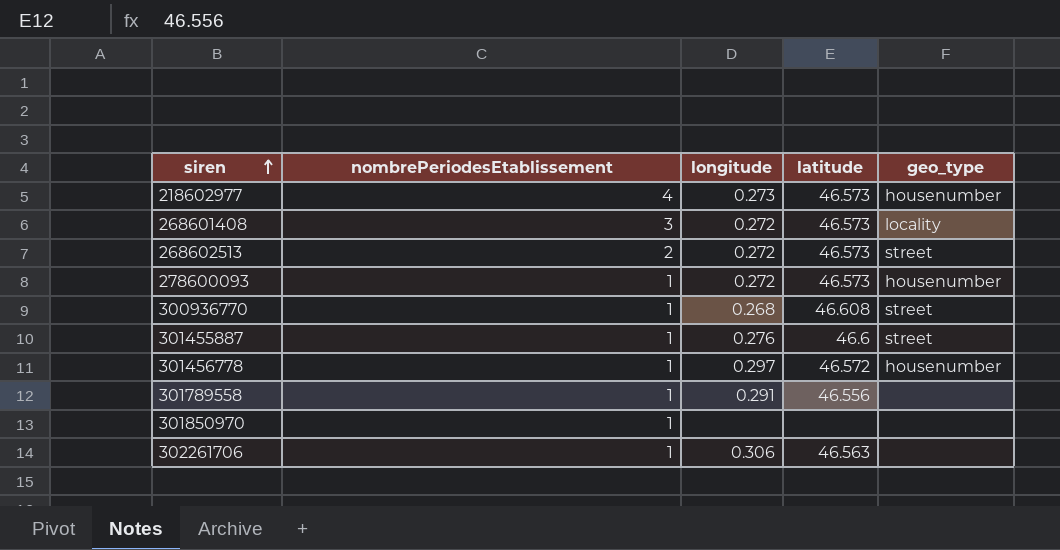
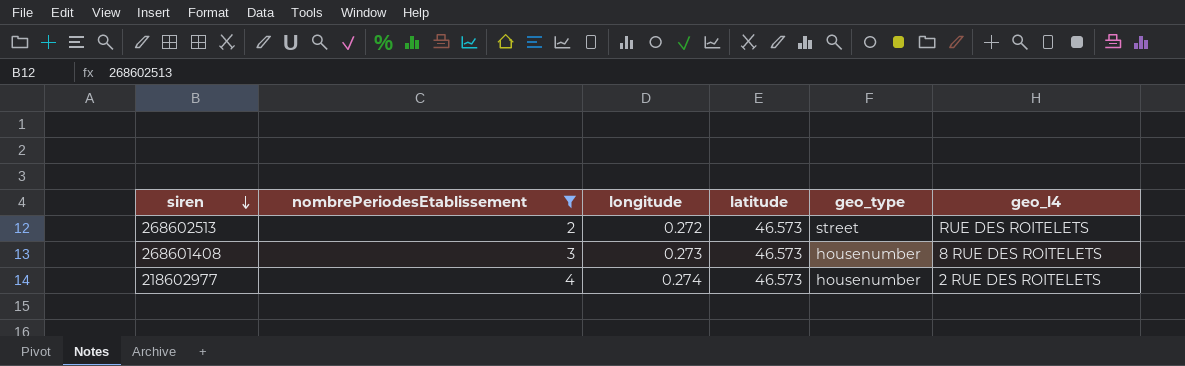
filter: none -> nombrePeriodesEtablissement != 1
row order: siren ascending -> siren descending
column geo_l4 | position: none -> 6
268601408 | longitude: 0.272 -> 0.273
268601408 | geo_type: locality -> housenumber
218602977 | longitude: 0.273 -> 0.274

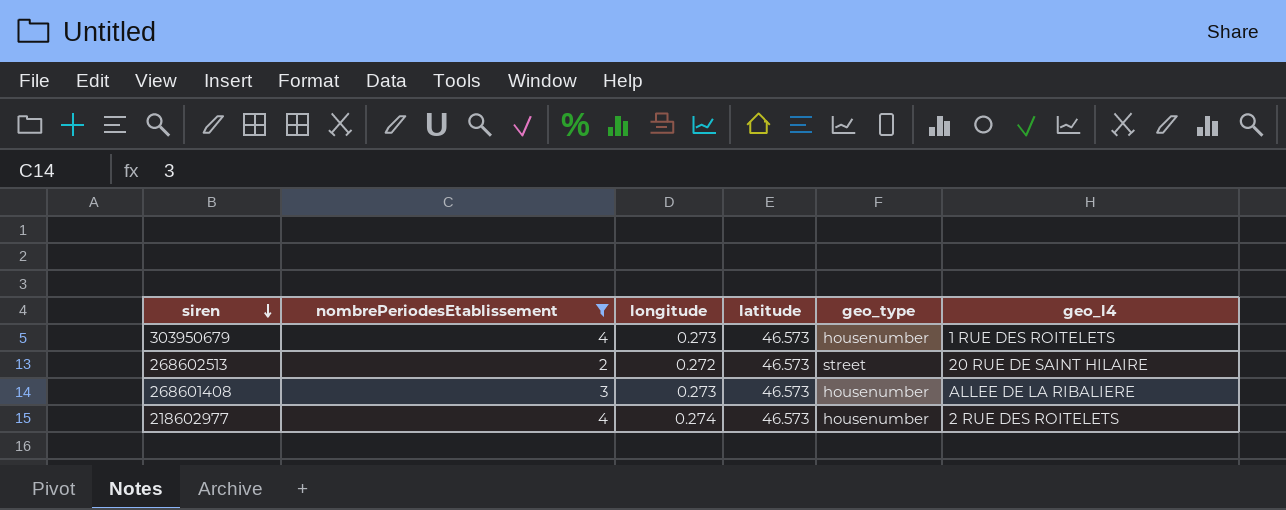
row 303950679: none -> 4 | 0.273 | 46.573 | housenumber | 1 RUE DES ROITELETS
268602513 | geo_l4: RUE DES ROITELETS -> 20 RUE DE SAINT HILAIRE
268601408 | geo_l4: 8 RUE DES ROITELETS -> ALLEE DE LA RIBALIERE

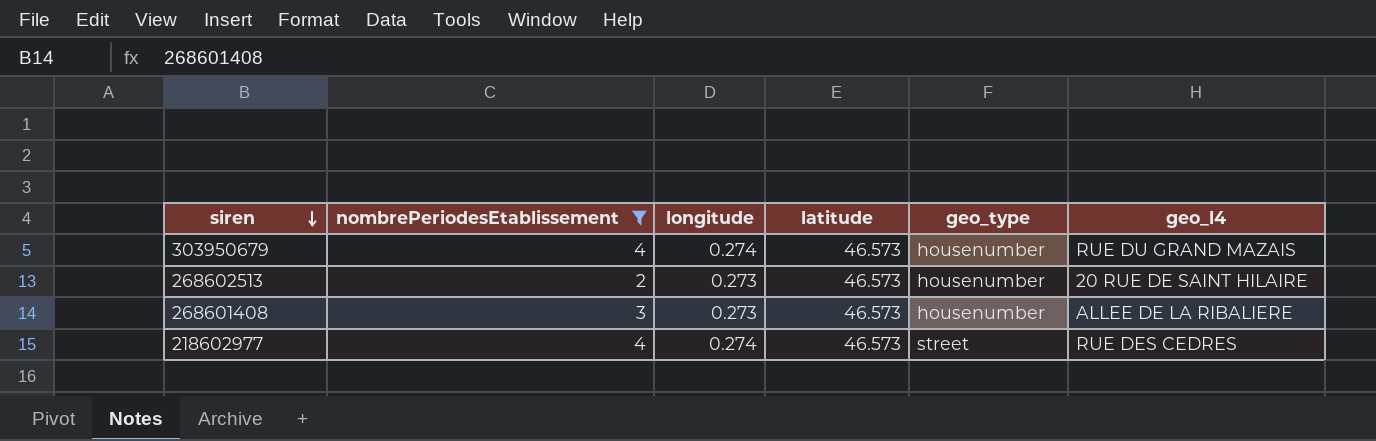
303950679 | longitude: 0.273 -> 0.274
303950679 | geo_l4: 1 RUE DES ROITELETS -> RUE DU GRAND MAZAIS
268602513 | longitude: 0.272 -> 0.273
268602513 | geo_type: street -> housenumber
218602977 | geo_type: housenumber -> street
218602977 | geo_l4: 2 RUE DES ROITELETS -> RUE DES CEDRES

